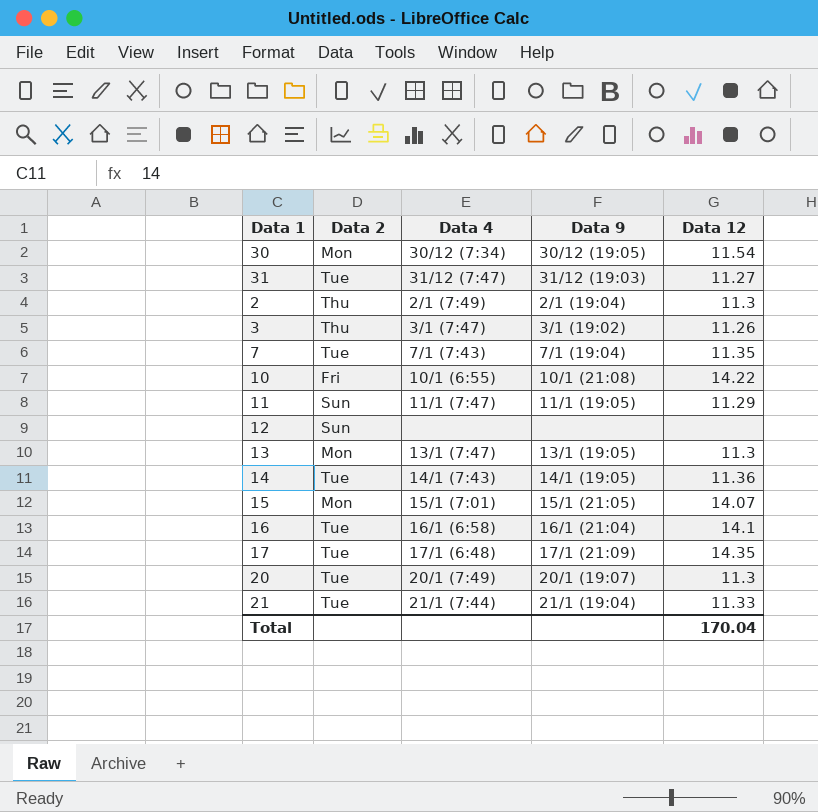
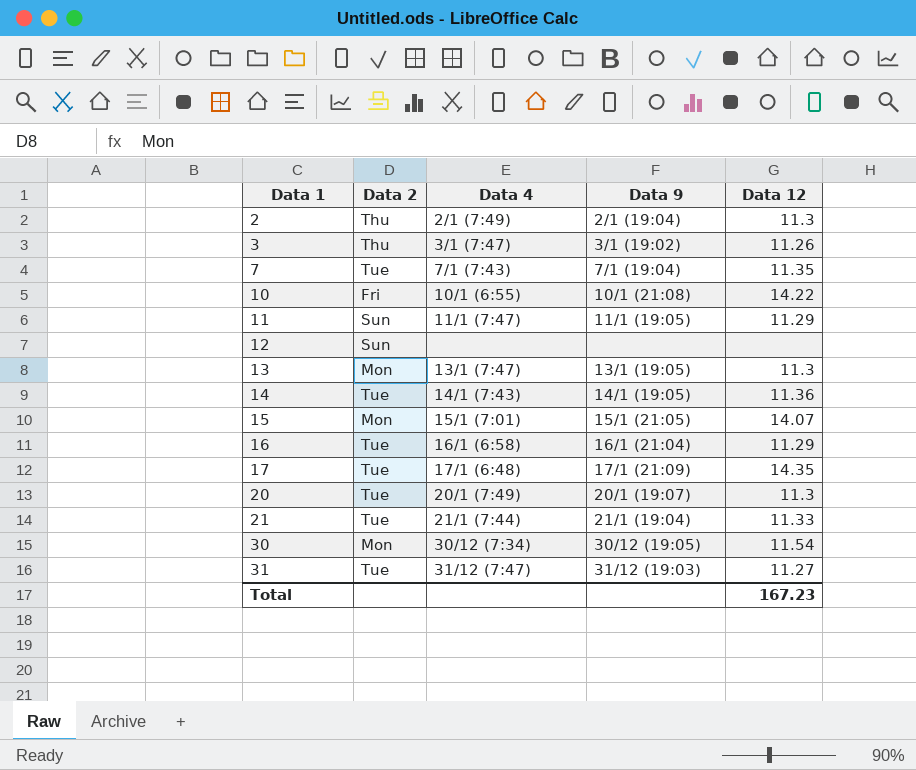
row order: none -> Data 1 ascending
16 | Data 12: 14.1 -> 11.29
Total | Data 12: 170.04 -> 167.23

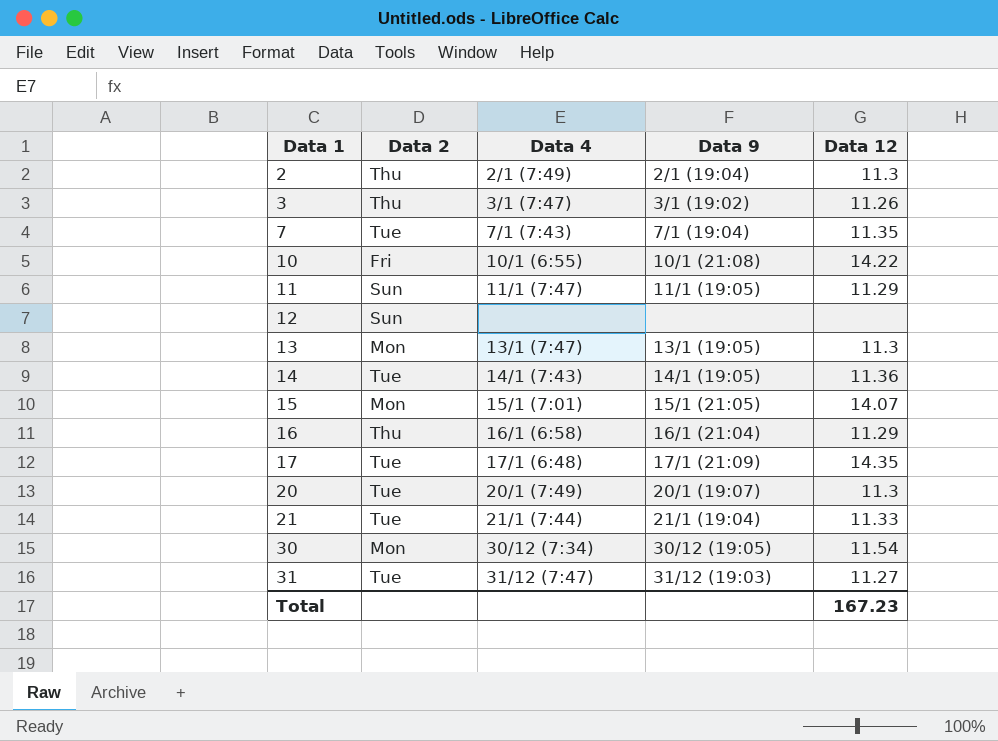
16 | Data 2: Tue -> Thu

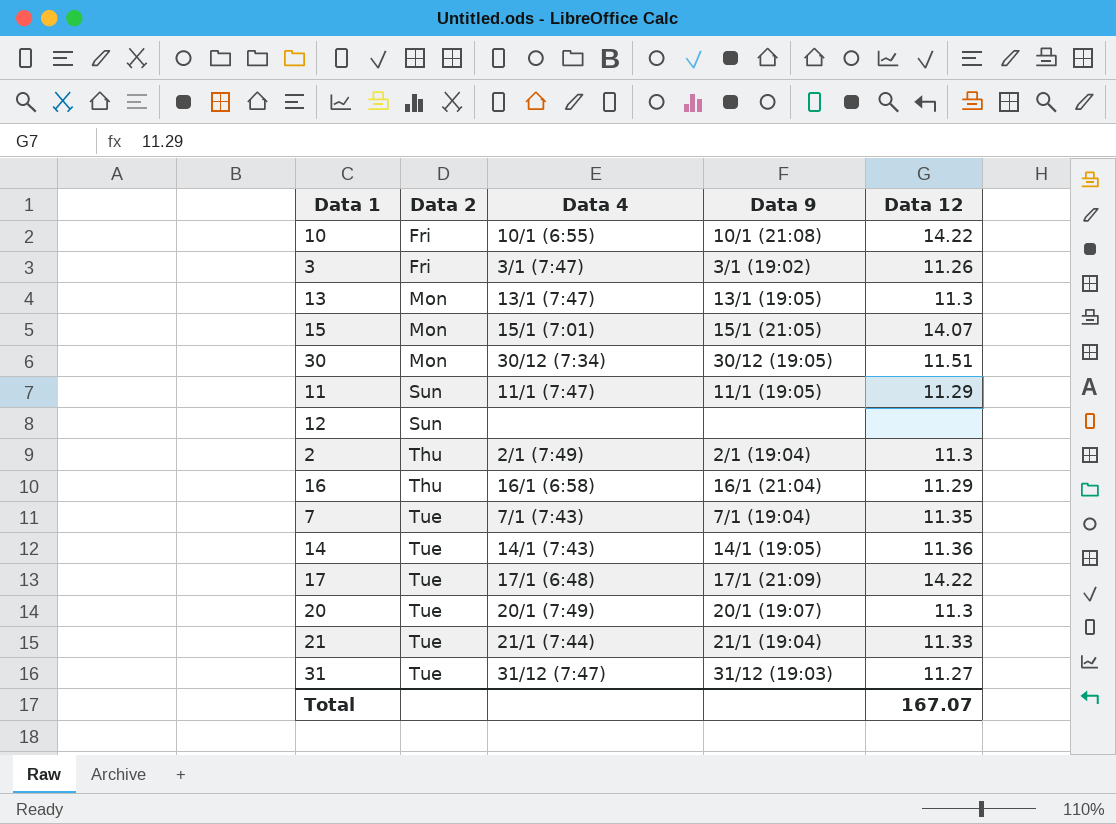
row order: Data 1 ascending -> Data 2 ascending
3 | Data 2: Thu -> Fri
30 | Data 12: 11.54 -> 11.51
17 | Data 12: 14.35 -> 14.22
Total | Data 12: 167.23 -> 167.07

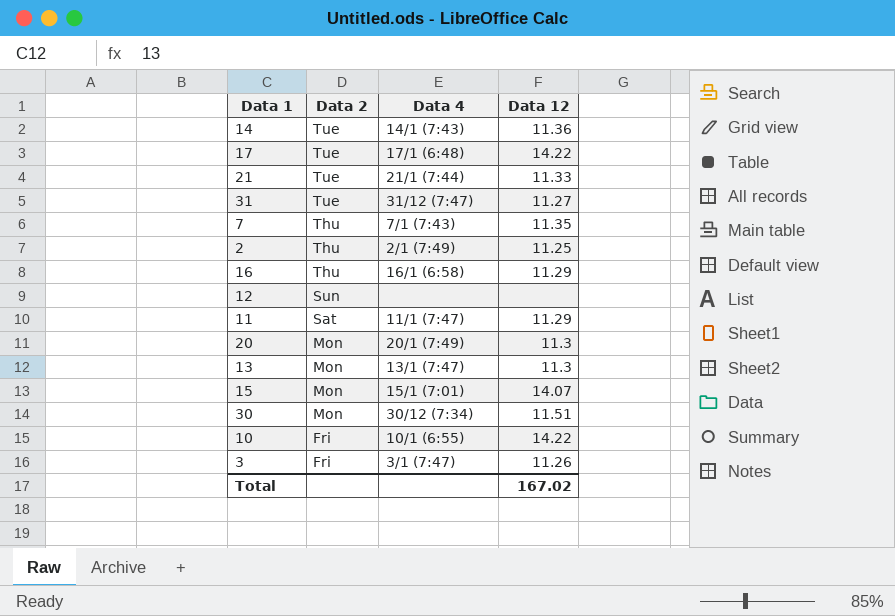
row order: Data 2 ascending -> Data 2 descending
column Data 9 | position: 4 -> none
7 | Data 2: Tue -> Thu
2 | Data 12: 11.3 -> 11.25
11 | Data 2: Sun -> Sat
20 | Data 2: Tue -> Mon
Total | Data 12: 167.07 -> 167.02

